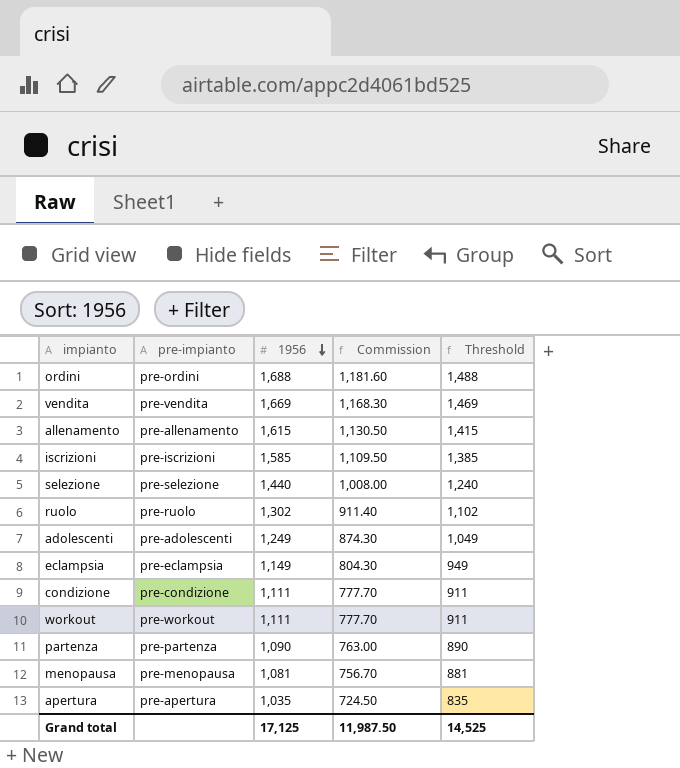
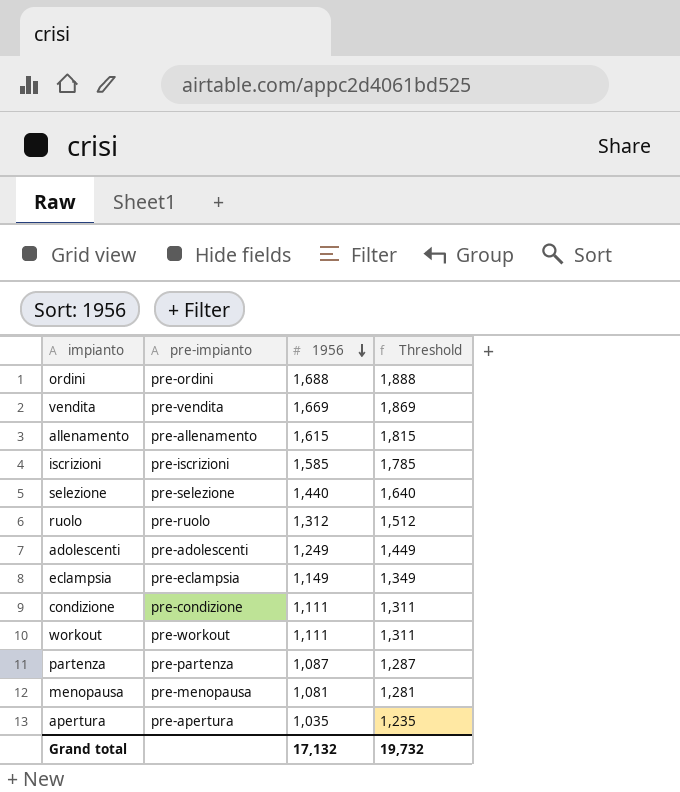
column Commission | formula: [1956] * 0.7 -> none
column Threshold | formula: [1956] - 200 -> [1956] + 200
ruolo | 1956: 1,302 -> 1,312
partenza | 1956: 1,090 -> 1,087
Grand total | 1956: 17,125 -> 17,132
Grand total | Threshold: 14,525 -> 19,732

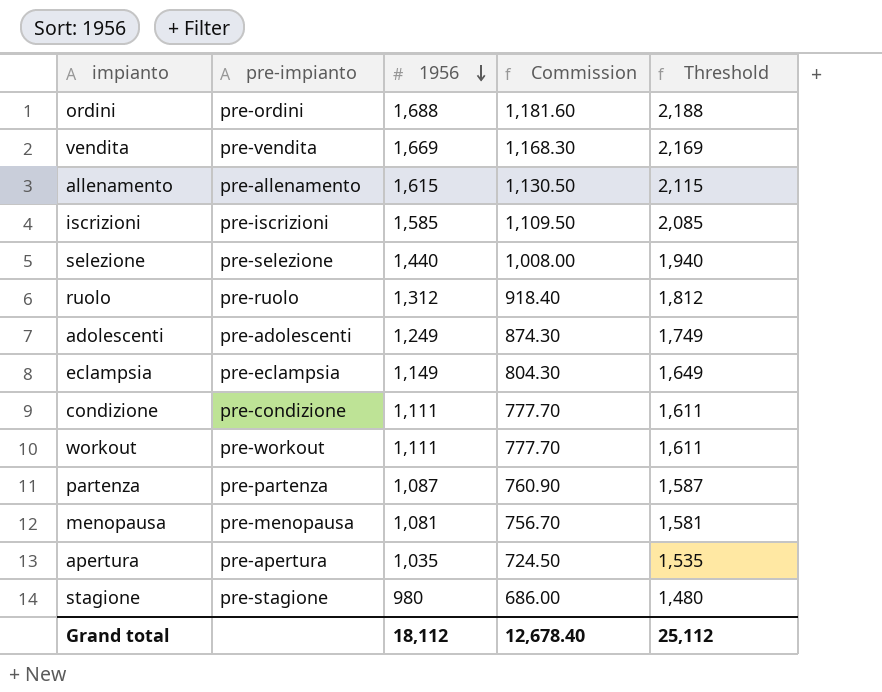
column Commission | formula: none -> [1956] * 0.7
column Threshold | formula: [1956] + 200 -> [1956] + 500
row stagione: none -> pre-stagione | 980 | 686.00 | 1,480
Grand total | 1956: 17,132 -> 18,112
Grand total | Threshold: 19,732 -> 25,112

